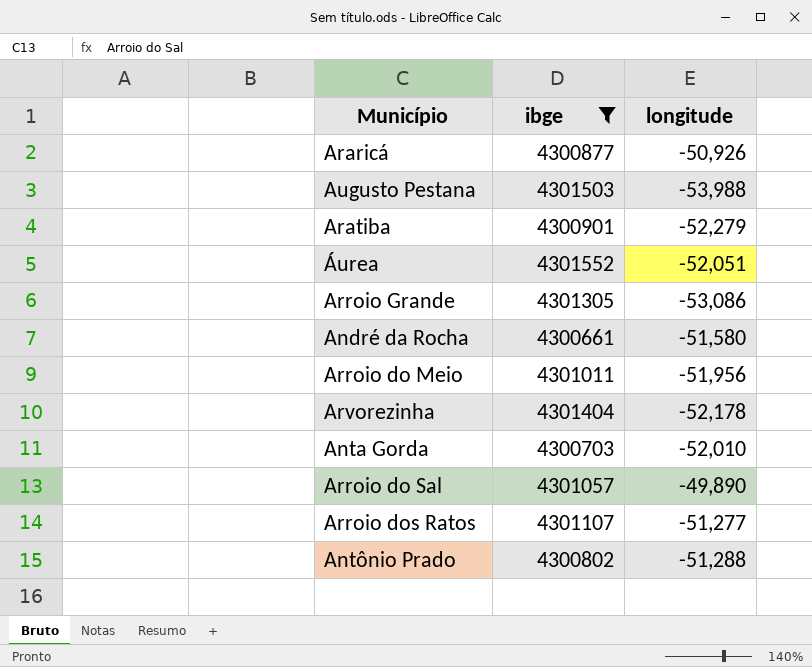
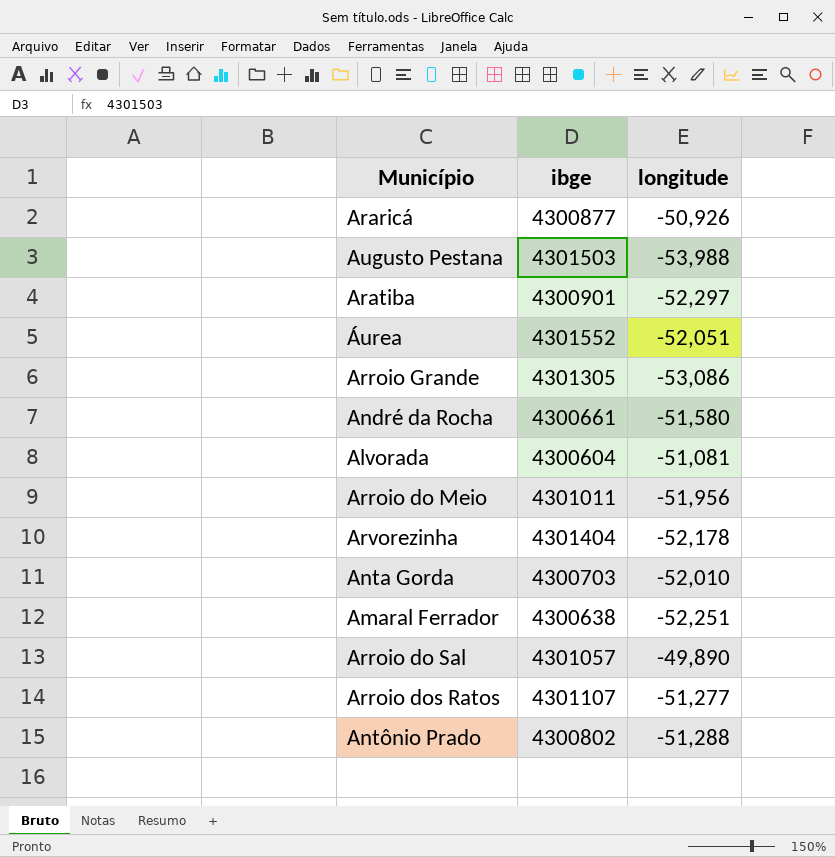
filter: ibge >= 4300661 -> none
Aratiba | longitude: -52,279 -> -52,297

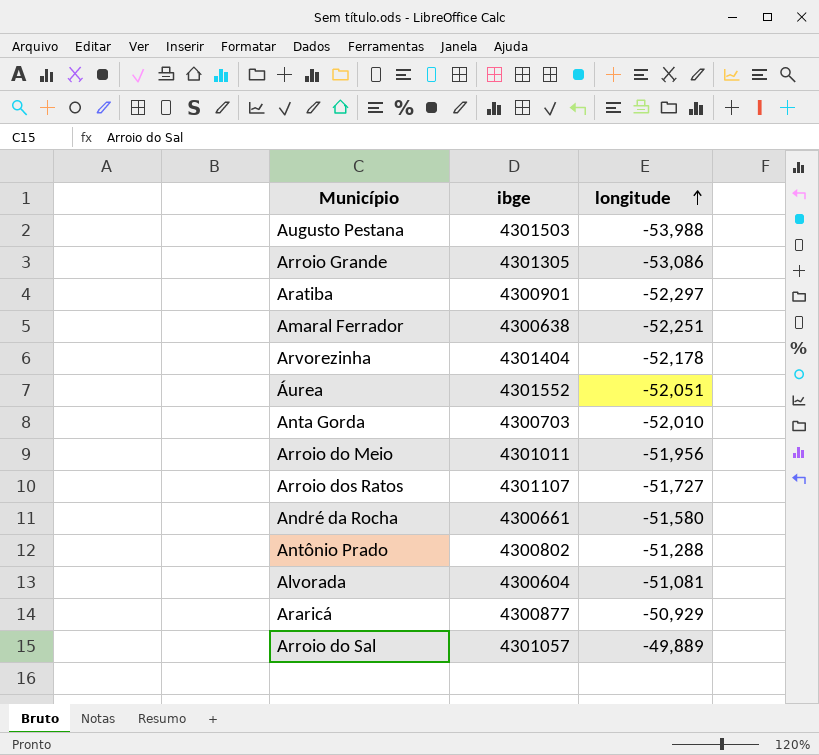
row order: none -> longitude ascending
Arroio dos Ratos | longitude: -51,277 -> -51,727
Araricá | longitude: -50,926 -> -50,929
Arroio do Sal | longitude: -49,890 -> -49,889

